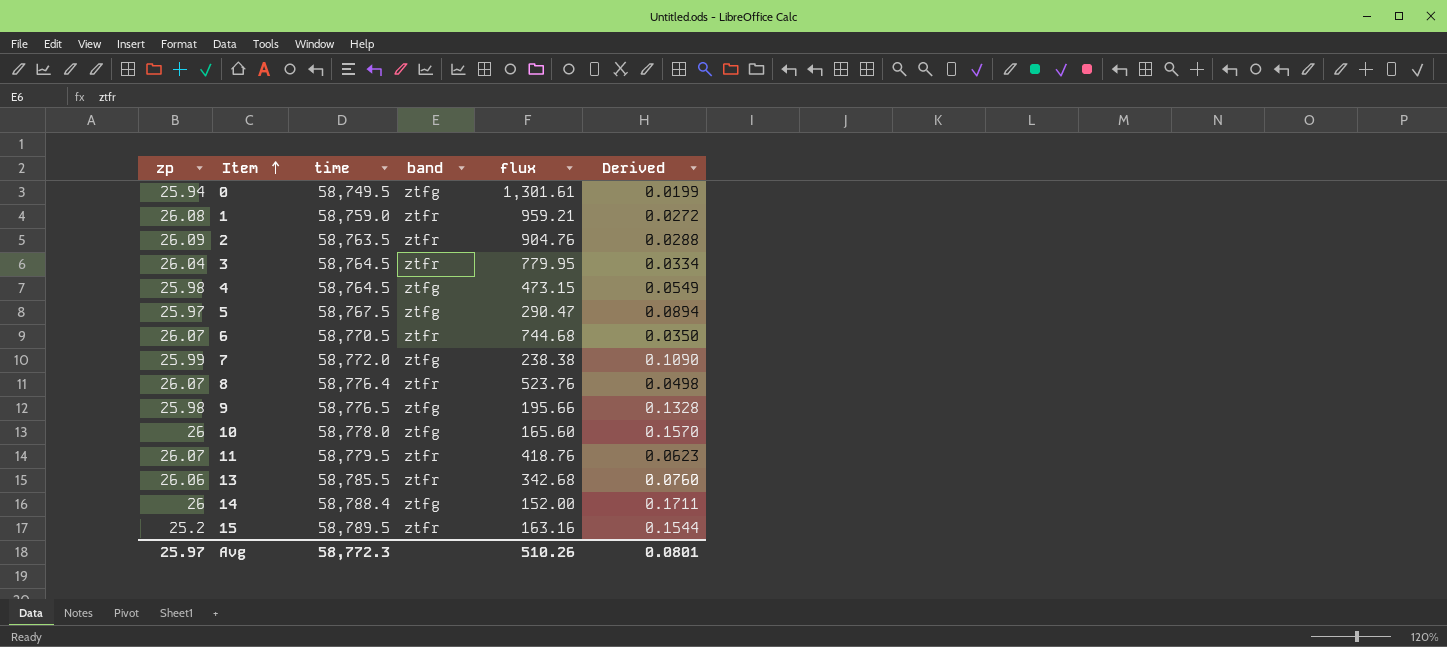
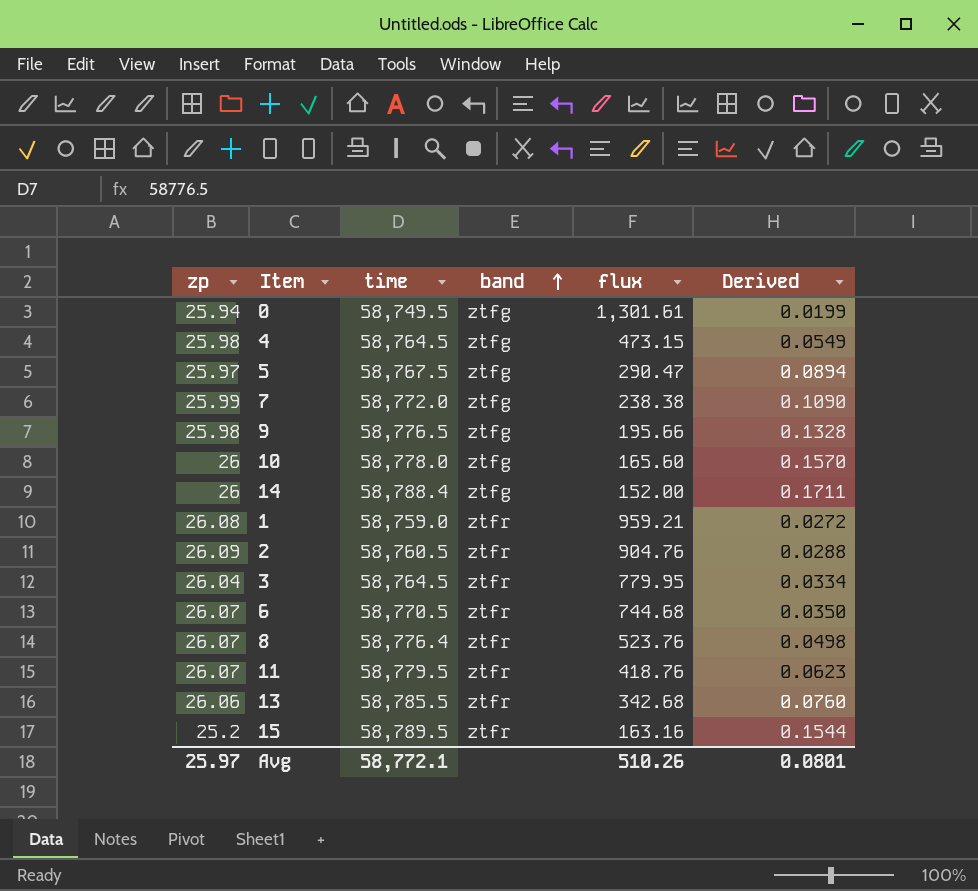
row order: Item ascending -> band ascending
2 | time: 58,763.5 -> 58,760.5
Avg | time: 58,772.3 -> 58,772.1

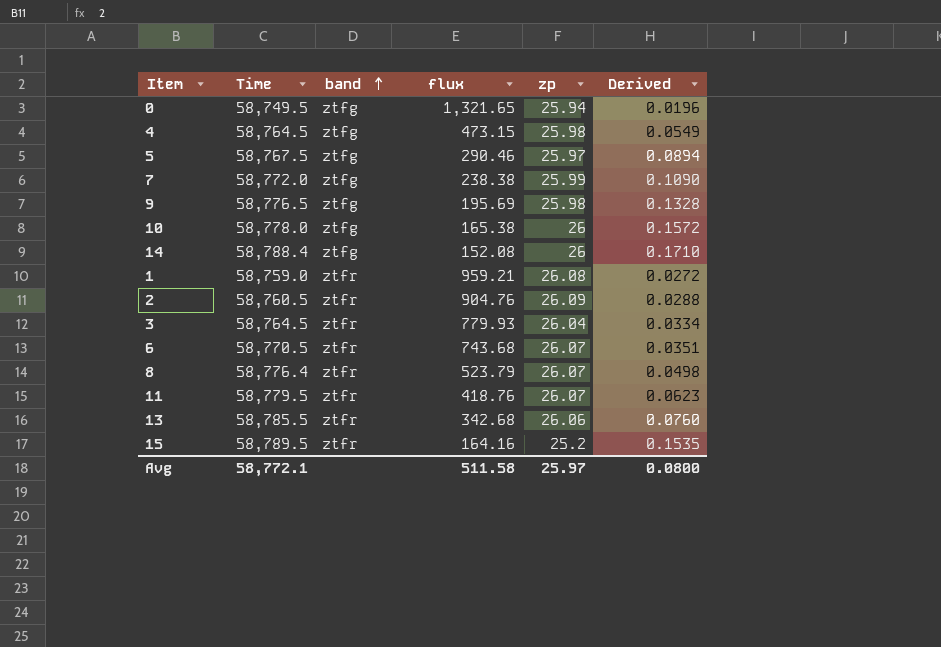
column name: time -> Time
column zp | position: 1 -> 5
0 | flux: 1,301.61 -> 1,321.65
0 | Derived: 0.0199 -> 0.0196
5 | flux: 290.47 -> 290.46
9 | flux: 195.66 -> 195.69
10 | flux: 165.60 -> 165.38
10 | Derived: 0.1570 -> 0.1572
14 | flux: 152.00 -> 152.08
14 | Derived: 0.1711 -> 0.1710
3 | flux: 779.95 -> 779.93
6 | flux: 744.68 -> 743.68
6 | Derived: 0.0350 -> 0.0351
8 | flux: 523.76 -> 523.79
15 | flux: 163.16 -> 164.16
15 | Derived: 0.1544 -> 0.1535
Avg | flux: 510.26 -> 511.58
Avg | Derived: 0.0801 -> 0.0800

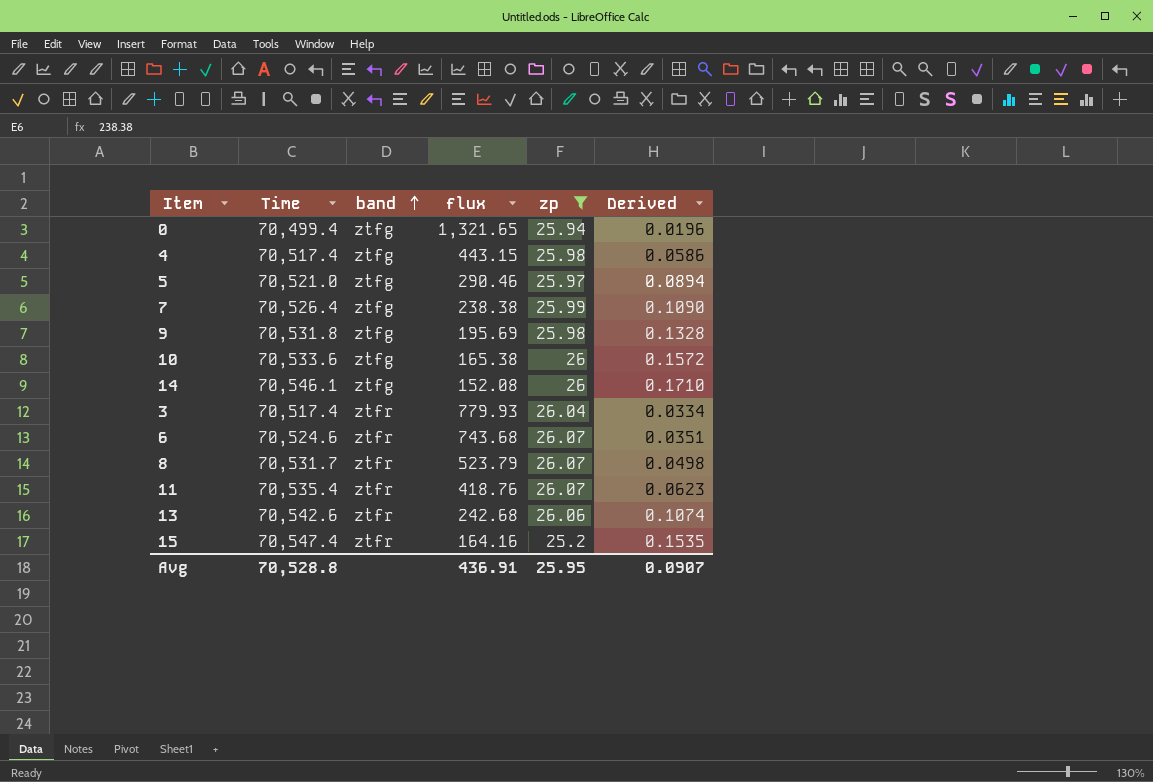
filter: none -> zp <= 26.07
0 | Time: 58,749.5 -> 70,499.4
4 | Time: 58,764.5 -> 70,517.4
4 | flux: 473.15 -> 443.15
4 | Derived: 0.0549 -> 0.0586
5 | Time: 58,767.5 -> 70,521.0
7 | Time: 58,772.0 -> 70,526.4
9 | Time: 58,776.5 -> 70,531.8
10 | Time: 58,778.0 -> 70,533.6
14 | Time: 58,788.4 -> 70,546.1
3 | Time: 58,764.5 -> 70,517.4
6 | Time: 58,770.5 -> 70,524.6
8 | Time: 58,776.4 -> 70,531.7
11 | Time: 58,779.5 -> 70,535.4
13 | Time: 58,785.5 -> 70,542.6
13 | flux: 342.68 -> 242.68
13 | Derived: 0.0760 -> 0.1074
15 | Time: 58,789.5 -> 70,547.4
Avg | Time: 58,772.1 -> 70,528.8
Avg | flux: 511.58 -> 436.91
Avg | zp: 25.97 -> 25.95
Avg | Derived: 0.0800 -> 0.0907

